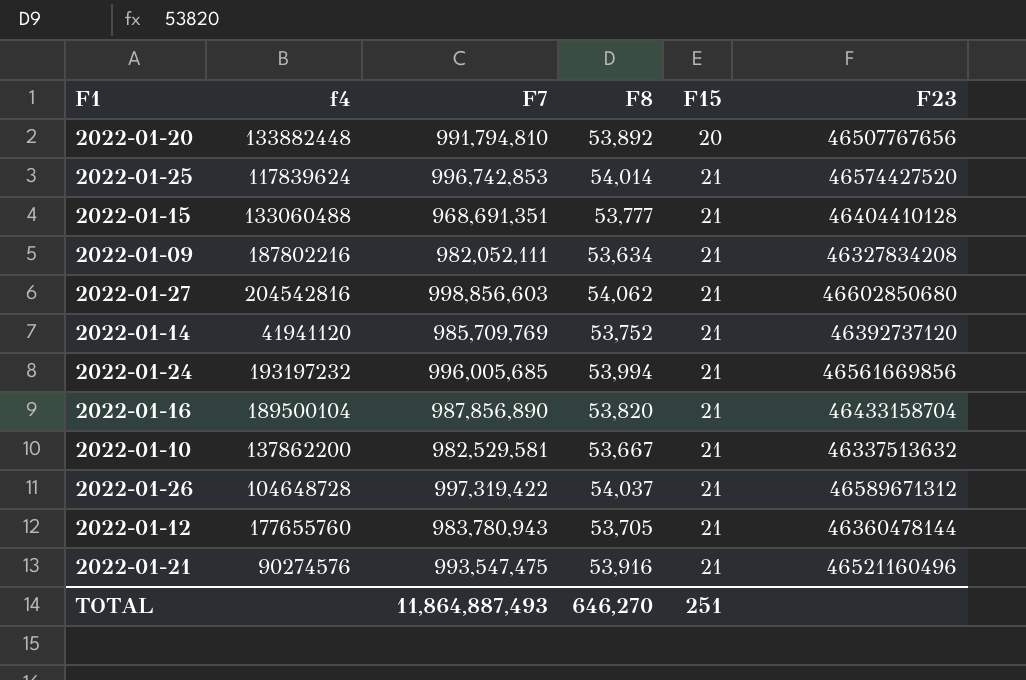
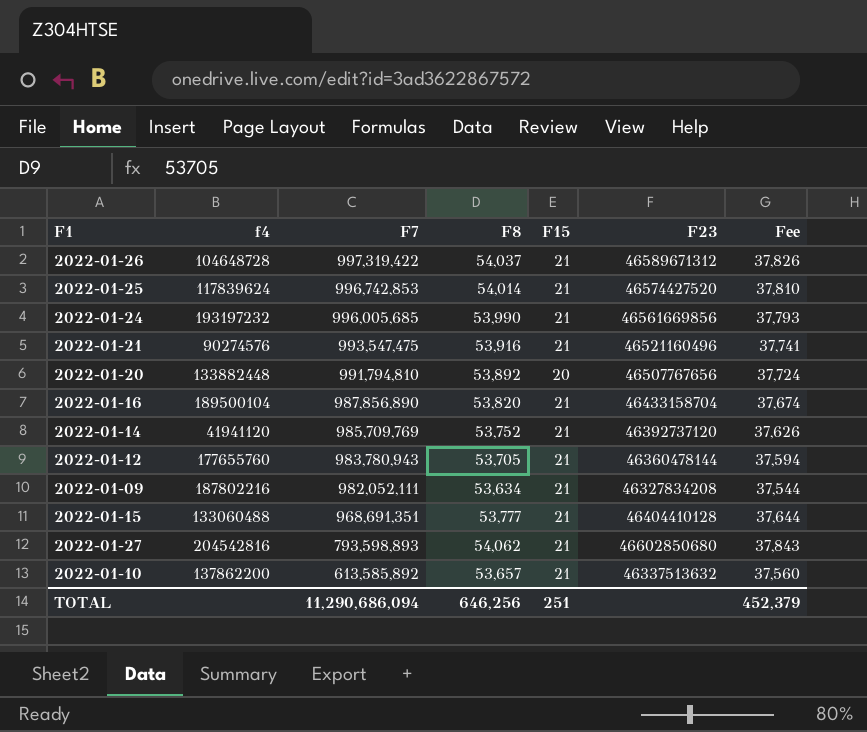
row order: F15 ascending -> F7 descending
column Fee | formula: none -> [F8] * 0.7
2022-01-24 | F8: 53,994 -> 53,990
2022-01-27 | F7: 998,856,603 -> 793,598,893
2022-01-10 | F7: 982,529,581 -> 613,585,892
2022-01-10 | F8: 53,667 -> 53,657
TOTAL | F7: 11,864,887,493 -> 11,290,686,094
TOTAL | F8: 646,270 -> 646,256

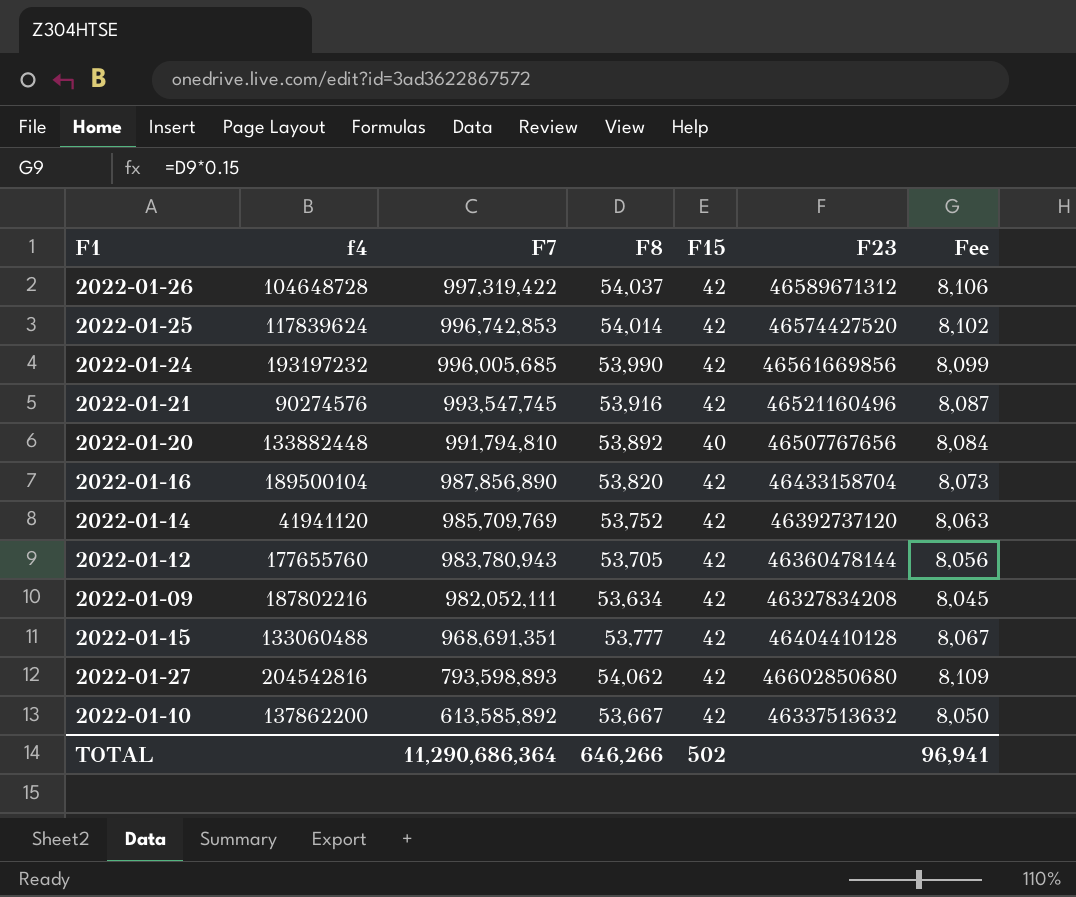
column Fee | formula: [F8] * 0.7 -> [F8] * 0.15
2022-01-26 | F15: 21 -> 42
2022-01-25 | F15: 21 -> 42
2022-01-24 | F15: 21 -> 42
2022-01-21 | F7: 993,547,475 -> 993,547,745
2022-01-21 | F15: 21 -> 42
2022-01-20 | F15: 20 -> 40
2022-01-16 | F15: 21 -> 42
2022-01-14 | F15: 21 -> 42
2022-01-12 | F15: 21 -> 42
2022-01-09 | F15: 21 -> 42
2022-01-15 | F15: 21 -> 42
2022-01-27 | F15: 21 -> 42
2022-01-10 | F8: 53,657 -> 53,667
2022-01-10 | F15: 21 -> 42
TOTAL | F7: 11,290,686,094 -> 11,290,686,364
TOTAL | F8: 646,256 -> 646,266
TOTAL | F15: 251 -> 502
TOTAL | Fee: 452,379 -> 96,941

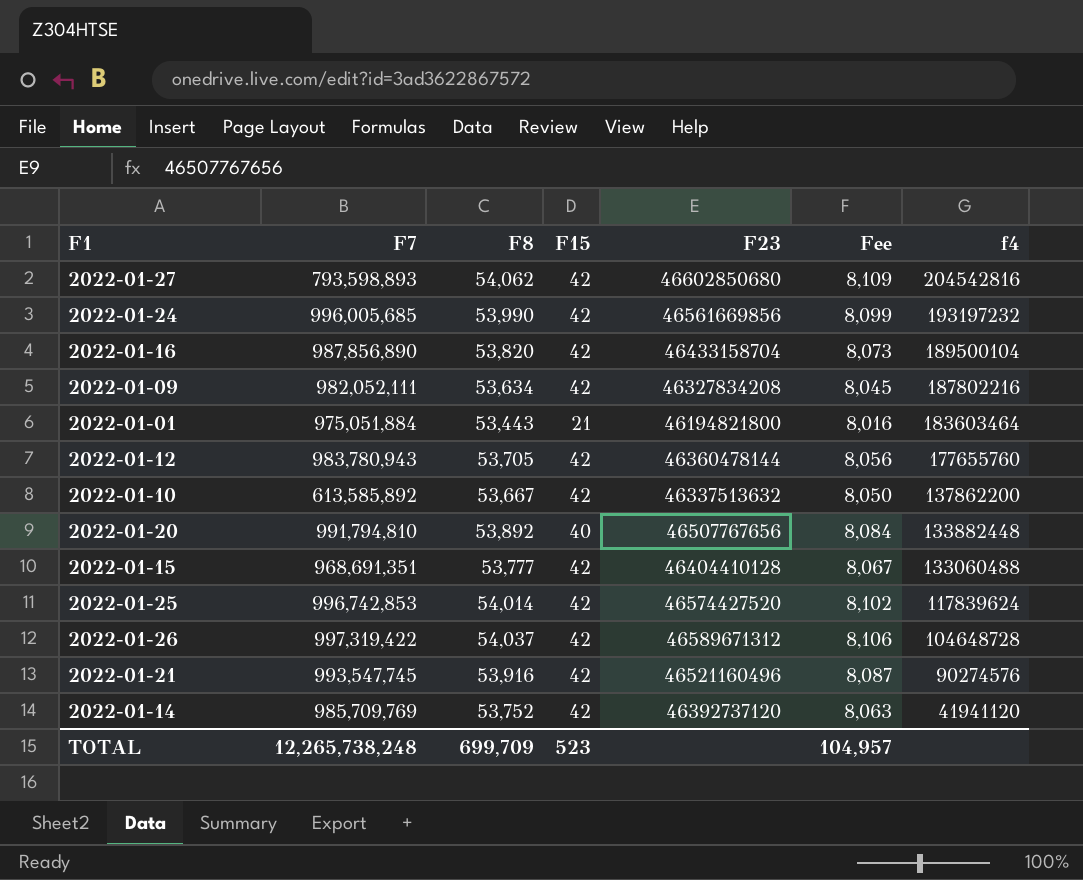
row order: F7 descending -> f4 descending
column f4 | position: 2 -> 7
row 2022-01-01: none -> 975,051,884 | 53,443 | 21 | 46194821800 | 8,016 | 183603464
TOTAL | F7: 11,290,686,364 -> 12,265,738,248
TOTAL | F8: 646,266 -> 699,709
TOTAL | F15: 502 -> 523
TOTAL | Fee: 96,941 -> 104,957

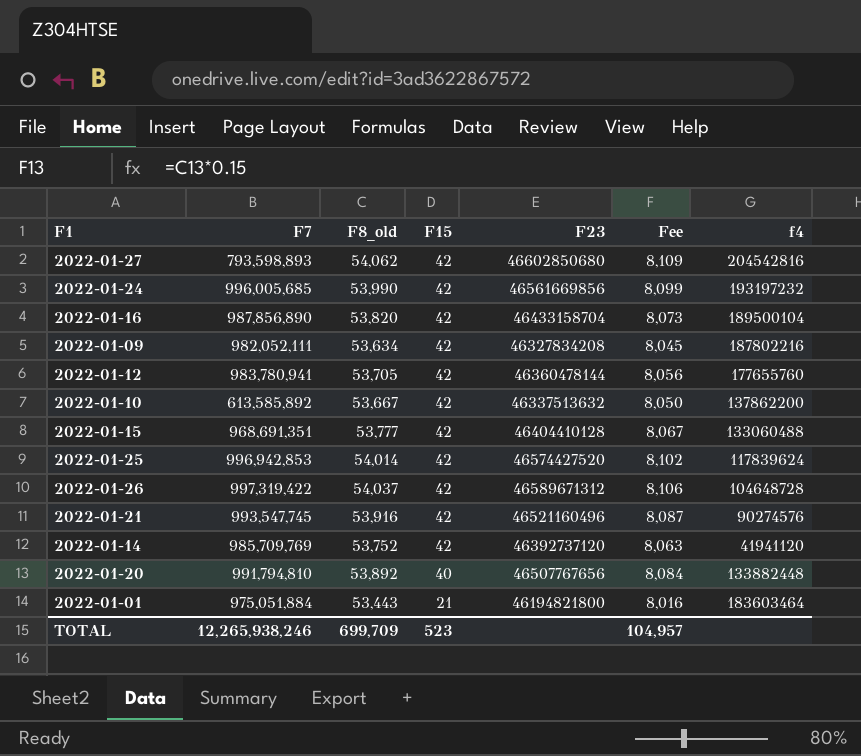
row order: f4 descending -> F15 descending
column name: F8 -> F8_old
2022-01-12 | F7: 983,780,943 -> 983,780,941
2022-01-25 | F7: 996,742,853 -> 996,942,853
TOTAL | F7: 12,265,738,248 -> 12,265,938,246

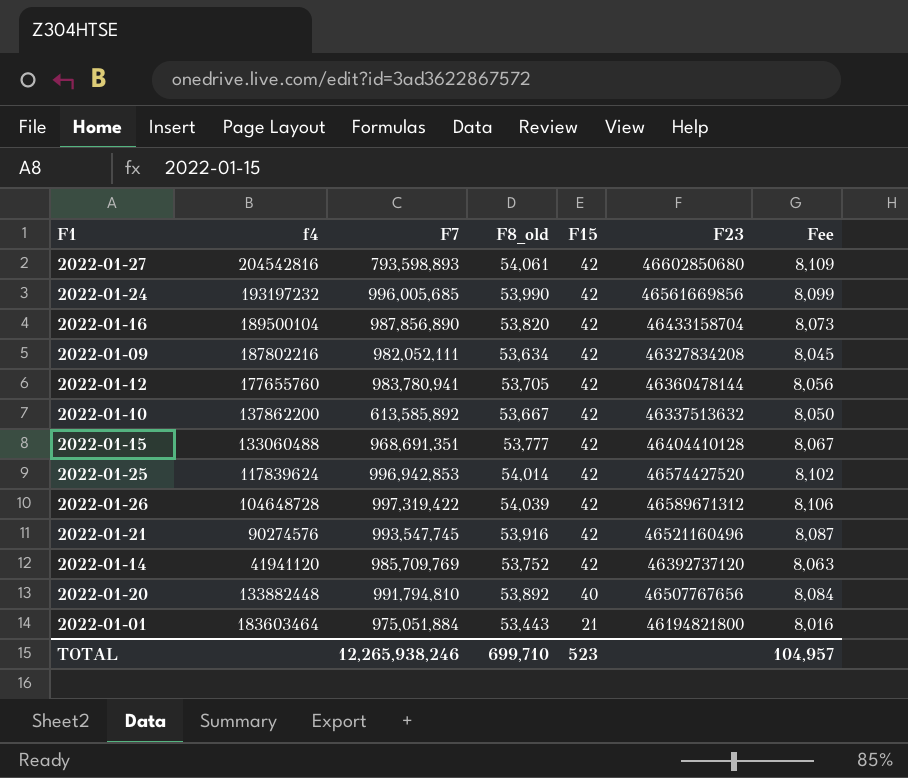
column f4 | position: 7 -> 2
2022-01-27 | F8_old: 54,062 -> 54,061
2022-01-26 | F8_old: 54,037 -> 54,039
TOTAL | F8_old: 699,709 -> 699,710

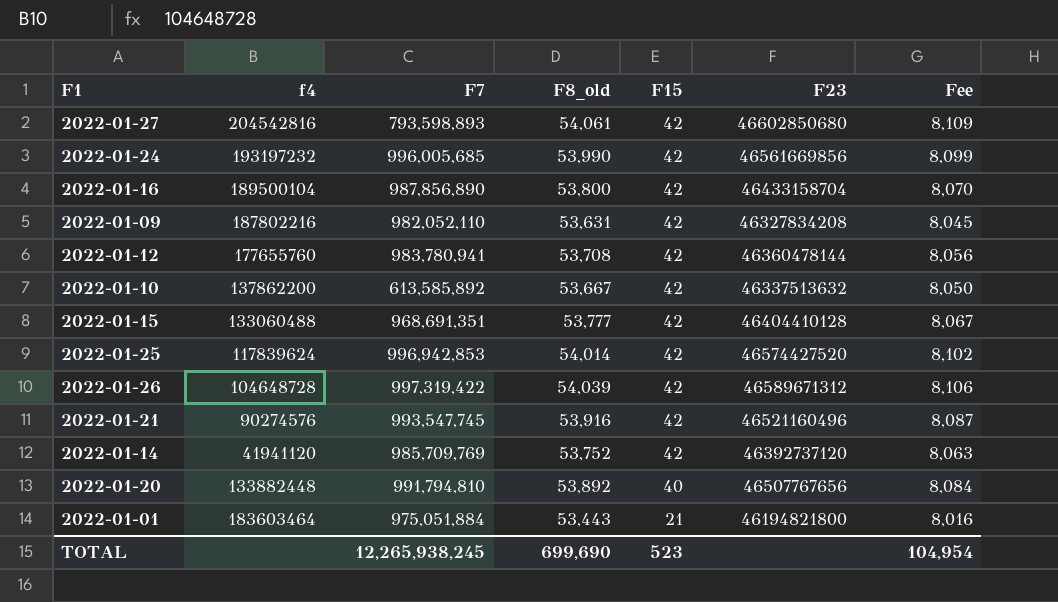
2022-01-16 | F8_old: 53,820 -> 53,800
2022-01-16 | Fee: 8,073 -> 8,070
2022-01-09 | F7: 982,052,111 -> 982,052,110
2022-01-09 | F8_old: 53,634 -> 53,631
2022-01-12 | F8_old: 53,705 -> 53,708
TOTAL | F7: 12,265,938,246 -> 12,265,938,245
TOTAL | F8_old: 699,710 -> 699,690
TOTAL | Fee: 104,957 -> 104,954

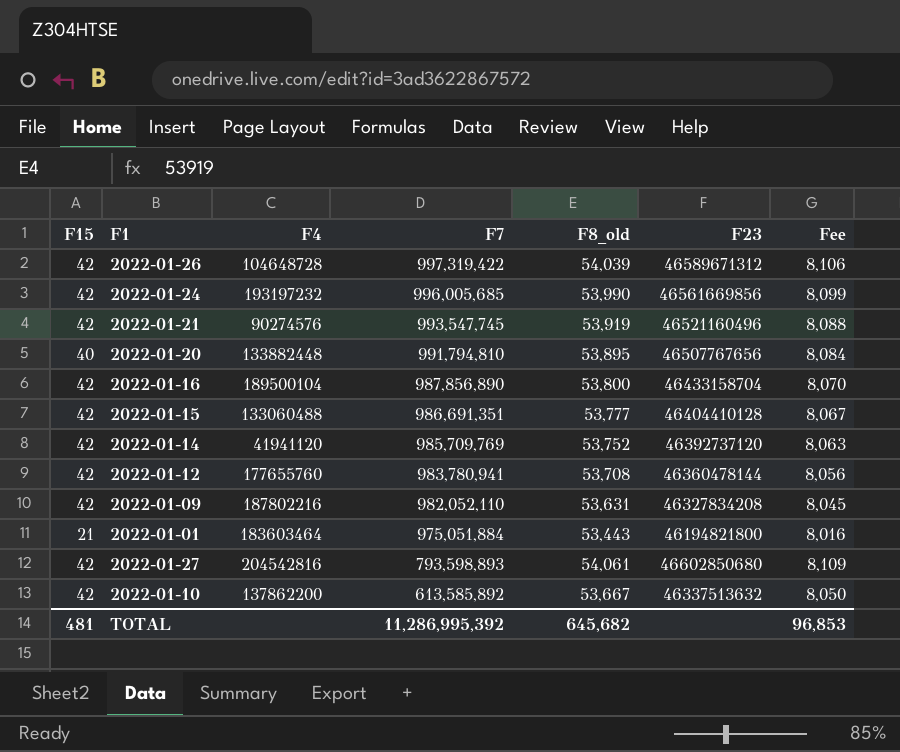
row order: F15 descending -> F7 descending
column F15 | position: 5 -> 1
column name: f4 -> F4
row 2022-01-25: 117839624 | 996,942,853 | 54,014 | 42 | 46574427520 | 8,102 -> none
2022-01-21 | F8_old: 53,916 -> 53,919
2022-01-21 | Fee: 8,087 -> 8,088
2022-01-20 | F8_old: 53,892 -> 53,895
2022-01-15 | F7: 968,691,351 -> 986,691,351
TOTAL | F15: 523 -> 481
TOTAL | F7: 12,265,938,245 -> 11,286,995,392
TOTAL | F8_old: 699,690 -> 645,682
TOTAL | Fee: 104,954 -> 96,853

